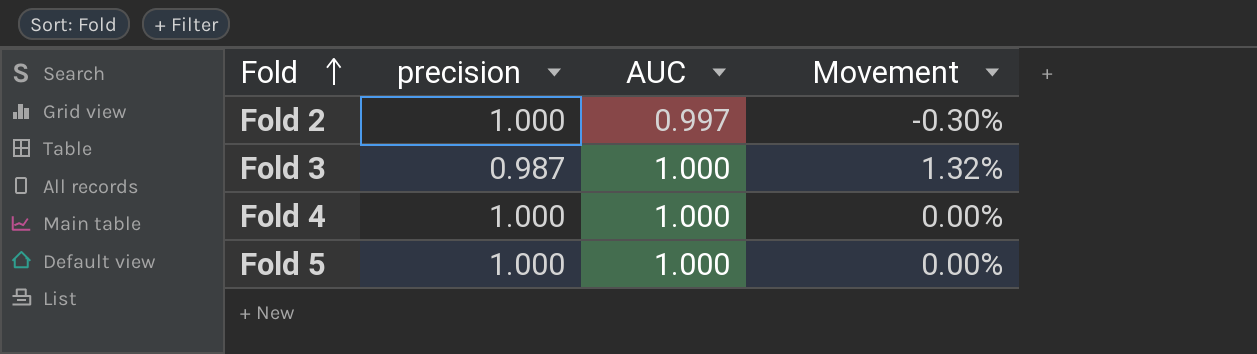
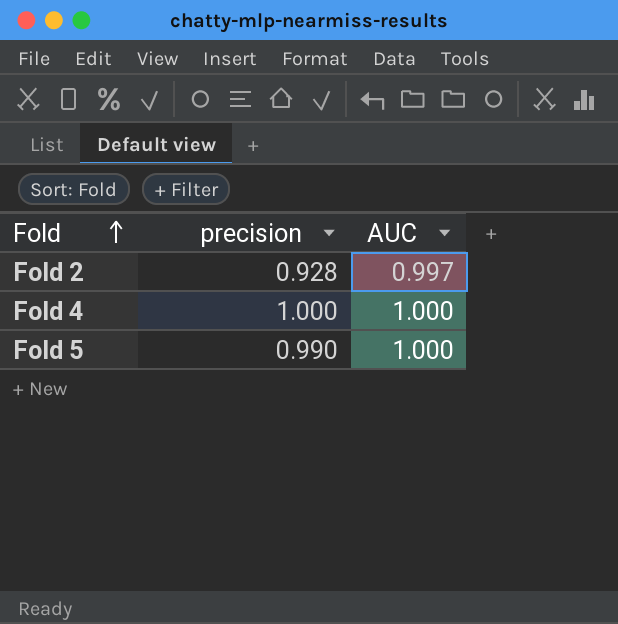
column Movement | formula: ([AUC] - [precision]) / [precision] -> none
row Fold 3: 0.987 | 1.000 | 1.32% -> none
Fold 2 | precision: 1.000 -> 0.928
Fold 5 | precision: 1.000 -> 0.990

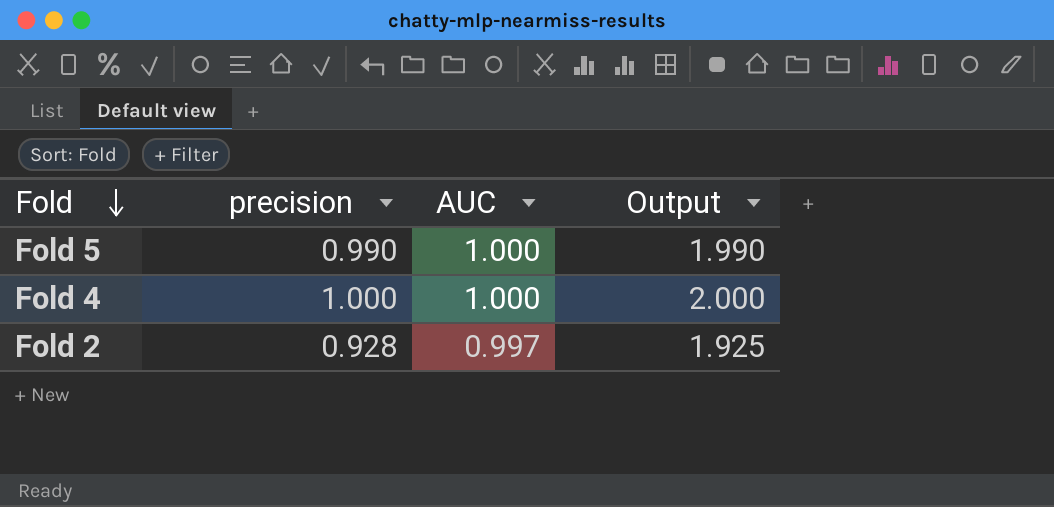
row order: Fold ascending -> Fold descending
column Output | formula: none -> [precision] + [AUC]

